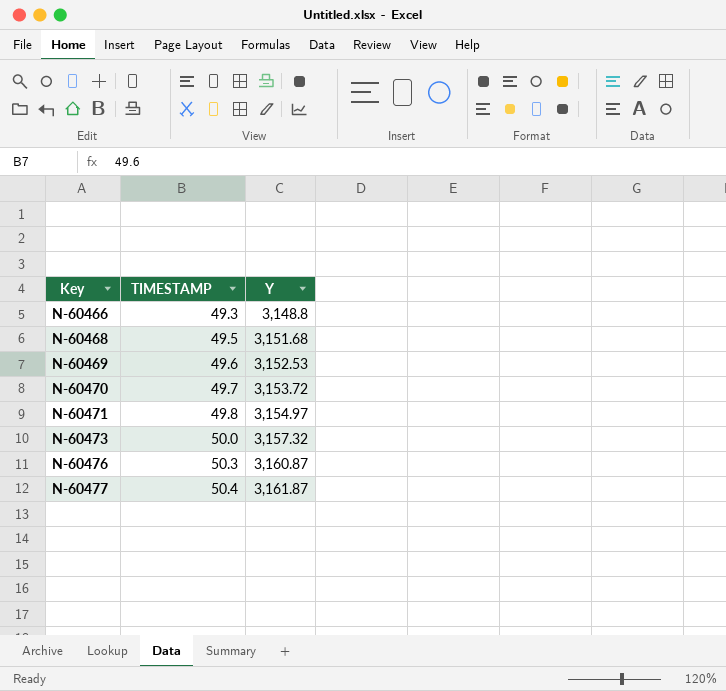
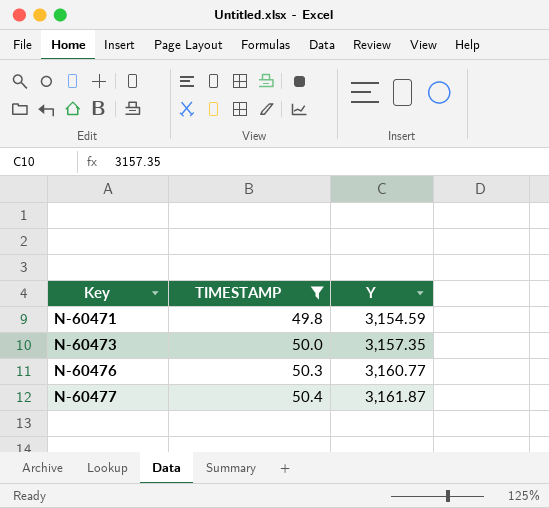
filter: none -> TIMESTAMP >= 49.8
N-60471 | Y: 3,154.97 -> 3,154.59
N-60473 | Y: 3,157.32 -> 3,157.35
N-60476 | Y: 3,160.87 -> 3,160.77

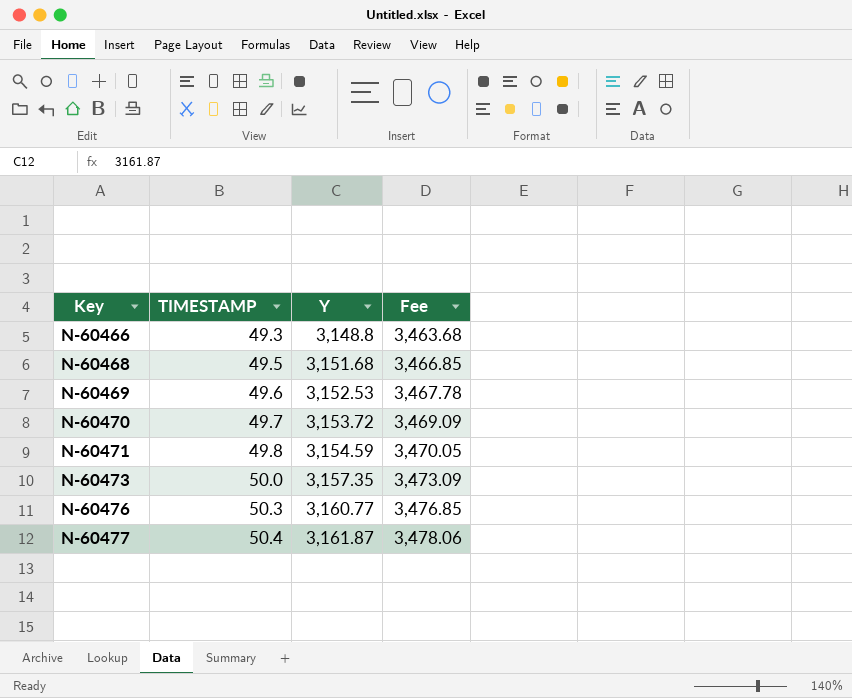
filter: TIMESTAMP >= 49.8 -> none
column Fee | formula: none -> [Y] * 1.1

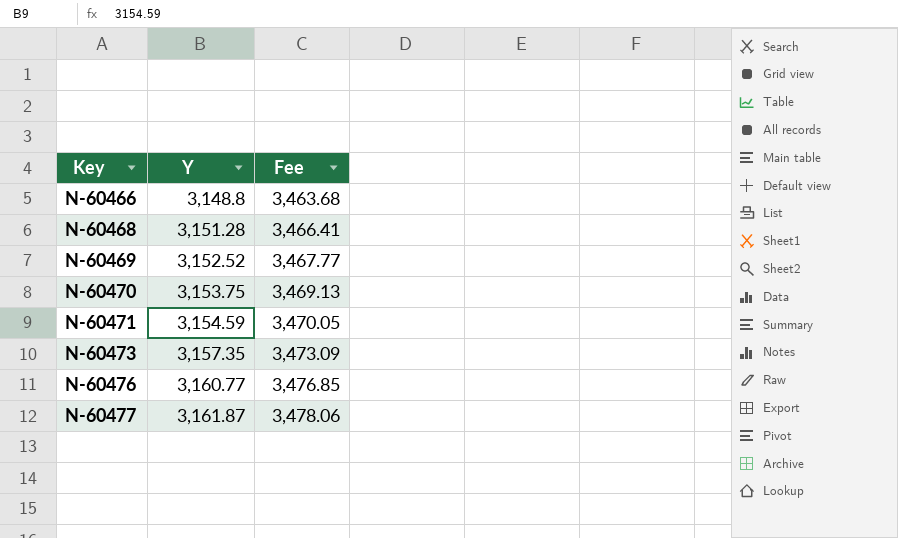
column TIMESTAMP | position: 2 -> none
N-60468 | Y: 3,151.68 -> 3,151.28
N-60468 | Fee: 3,466.85 -> 3,466.41
N-60469 | Y: 3,152.53 -> 3,152.52
N-60469 | Fee: 3,467.78 -> 3,467.77
N-60470 | Y: 3,153.72 -> 3,153.75
N-60470 | Fee: 3,469.09 -> 3,469.13

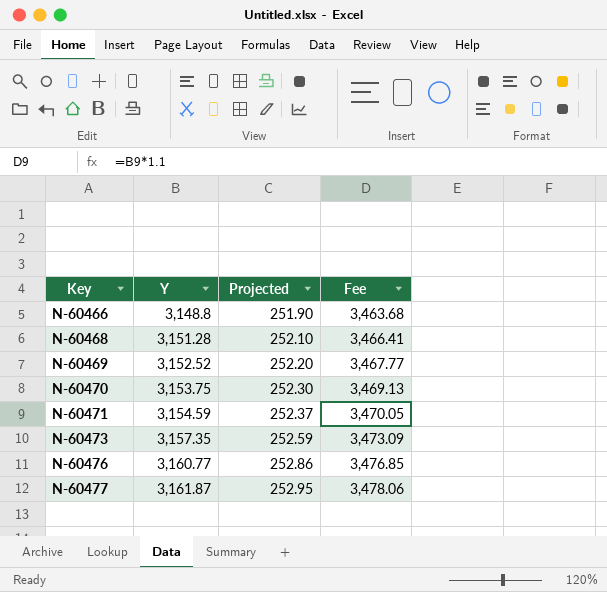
column Projected | formula: none -> [Y] * 0.08

